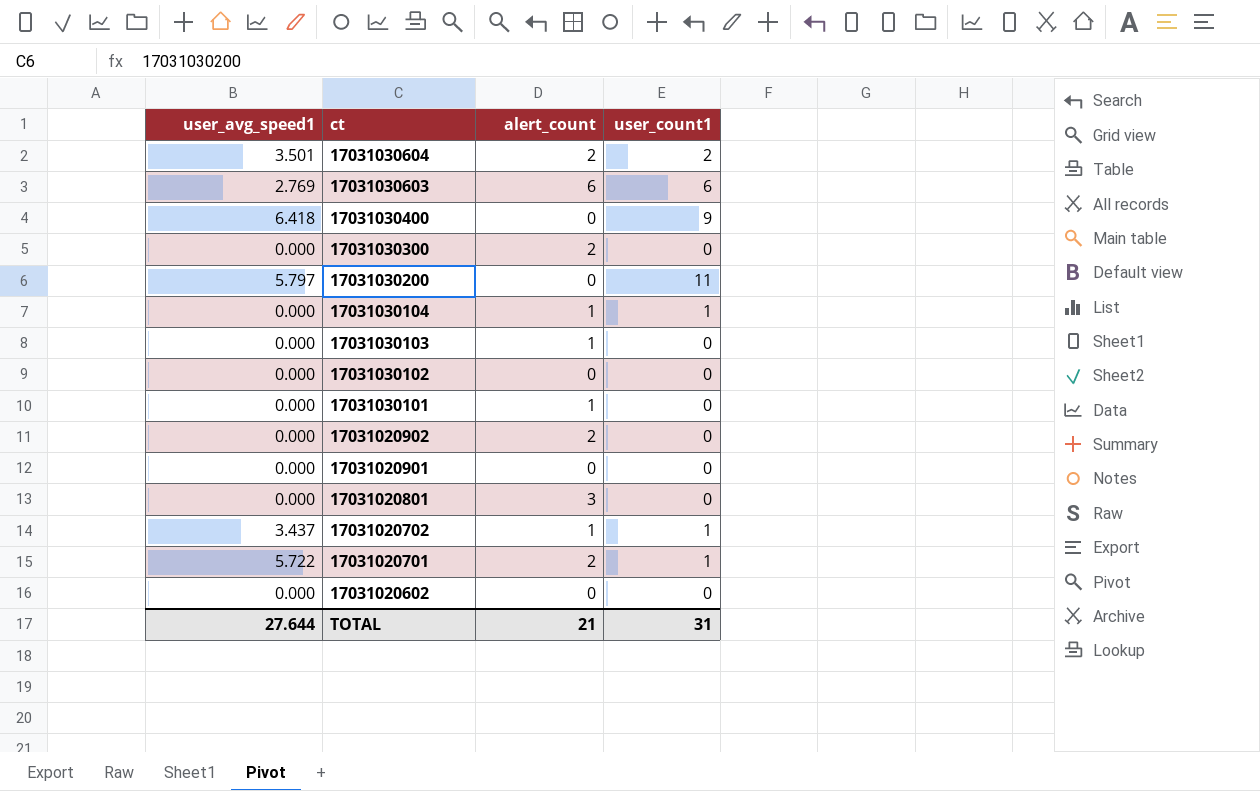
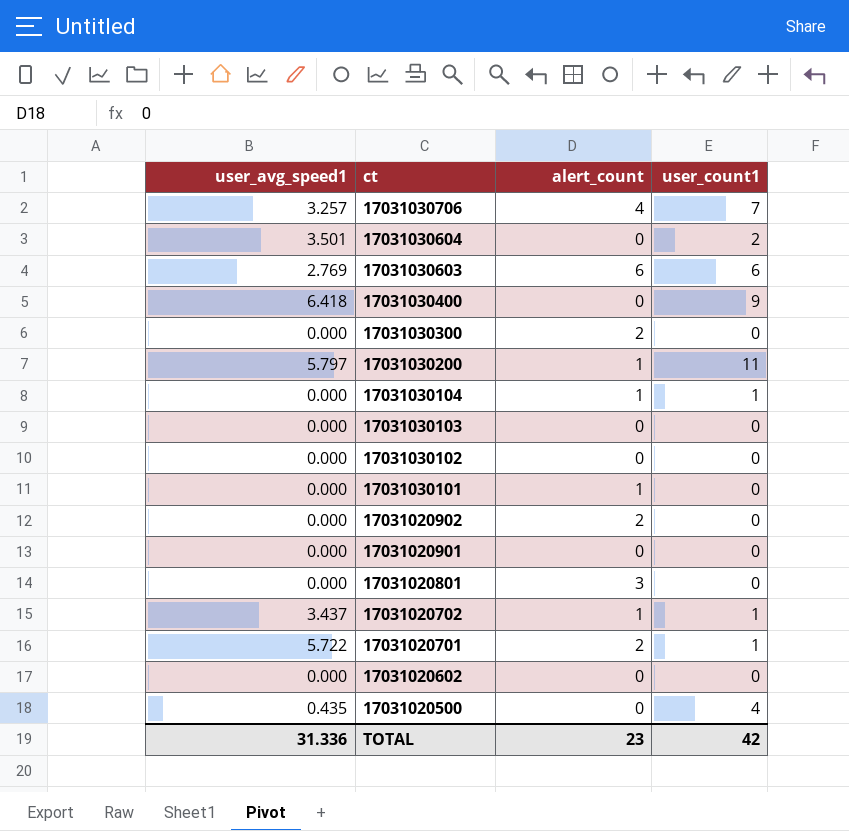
row 17031030706: none -> 3.257 | 4 | 7
17031030604 | alert_count: 2 -> 0
17031030200 | alert_count: 0 -> 1
17031030103 | alert_count: 1 -> 0
row 17031020500: none -> 0.435 | 0 | 4
TOTAL | user_avg_speed1: 27.644 -> 31.336
TOTAL | alert_count: 21 -> 23
TOTAL | user_count1: 31 -> 42

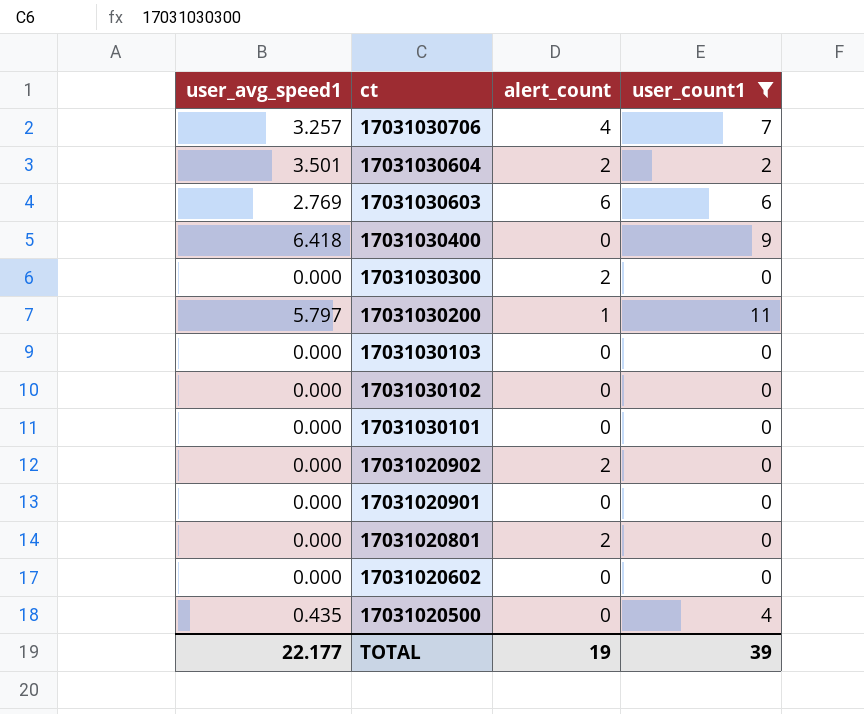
filter: none -> user_count1 != 1
17031030604 | alert_count: 0 -> 2
17031030101 | alert_count: 1 -> 0
17031020801 | alert_count: 3 -> 2
TOTAL | user_avg_speed1: 31.336 -> 22.177
TOTAL | alert_count: 23 -> 19
TOTAL | user_count1: 42 -> 39

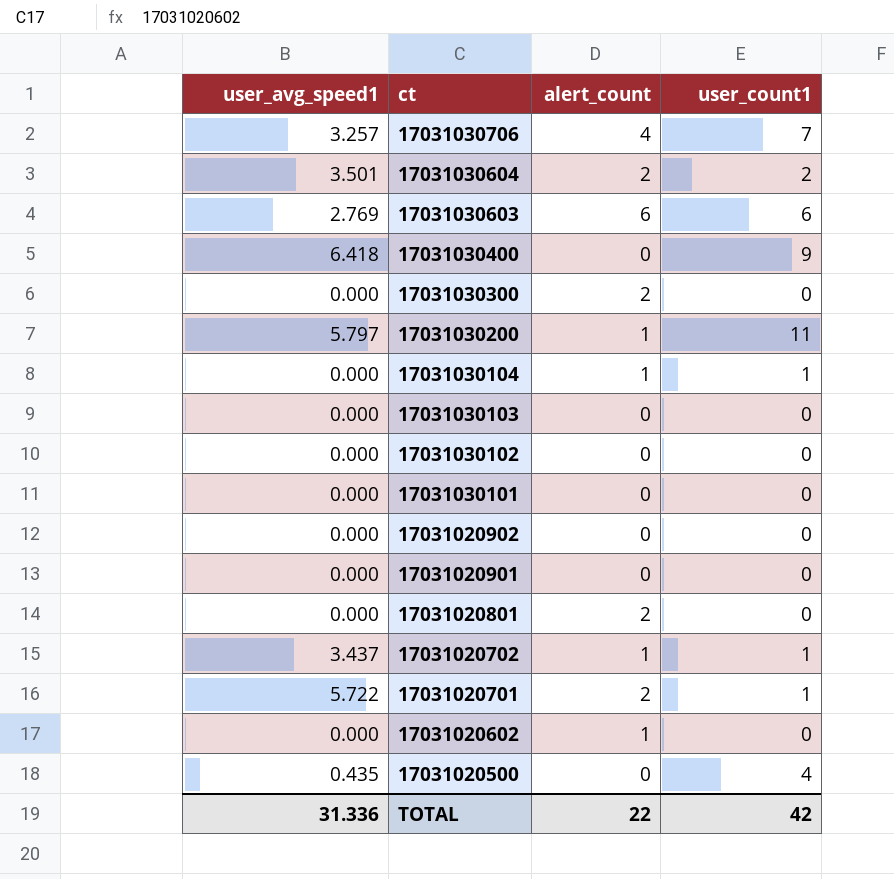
filter: user_count1 != 1 -> none
17031020902 | alert_count: 2 -> 0
17031020602 | alert_count: 0 -> 1
TOTAL | user_avg_speed1: 22.177 -> 31.336
TOTAL | alert_count: 19 -> 22
TOTAL | user_count1: 39 -> 42

